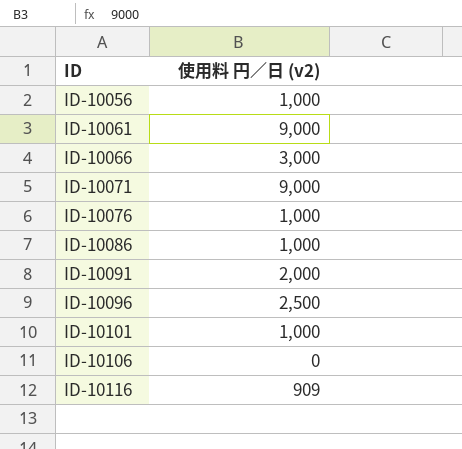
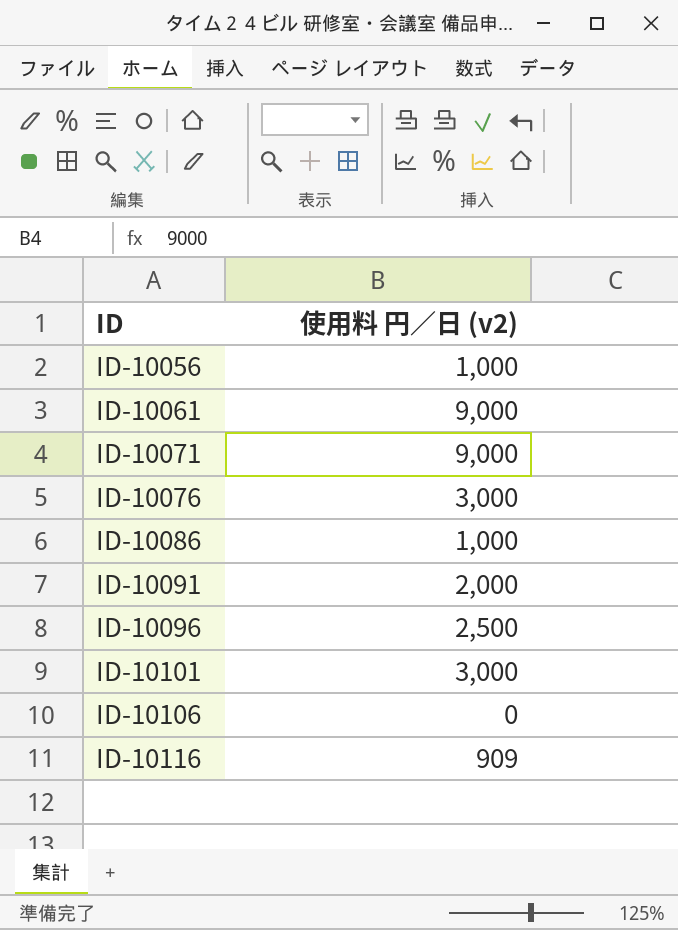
row ID-10066: 3,000 -> none
ID-10076 | 使用料 円／日 (v2): 1,000 -> 3,000
ID-10101 | 使用料 円／日 (v2): 1,000 -> 3,000

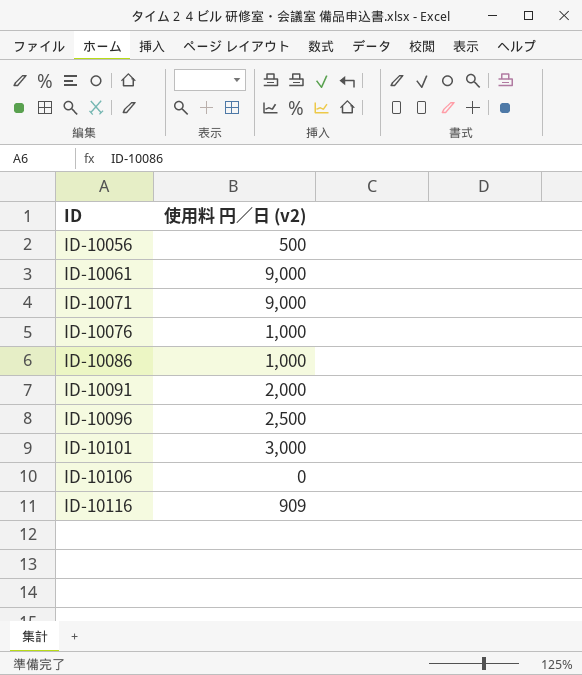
ID-10056 | 使用料 円／日 (v2): 1,000 -> 500
ID-10076 | 使用料 円／日 (v2): 3,000 -> 1,000

